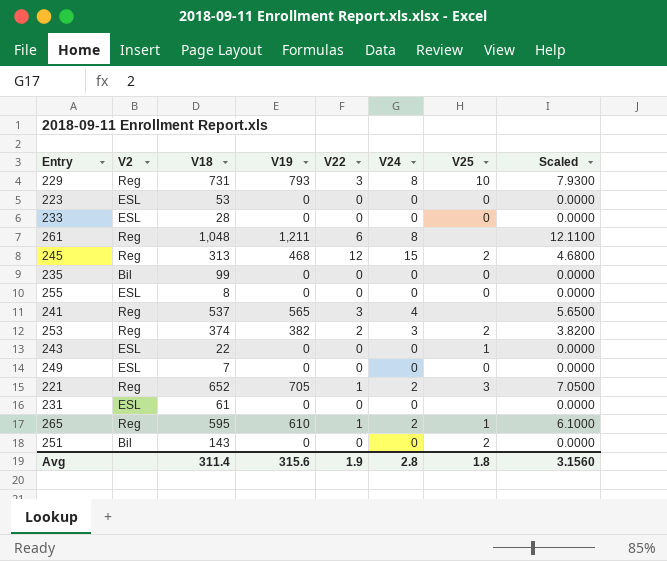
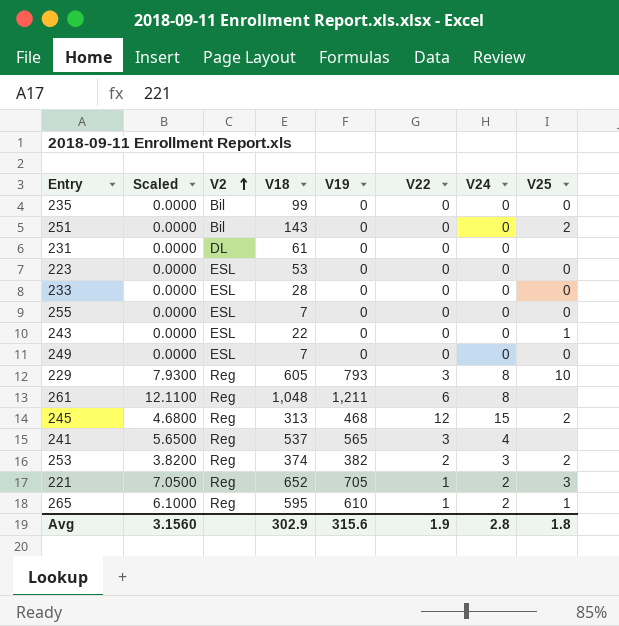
row order: none -> V2 ascending
column Scaled | position: 8 -> 2
231 | V2: ESL -> DL
255 | V18: 8 -> 7
229 | V18: 731 -> 605
Avg | V18: 311.4 -> 302.9

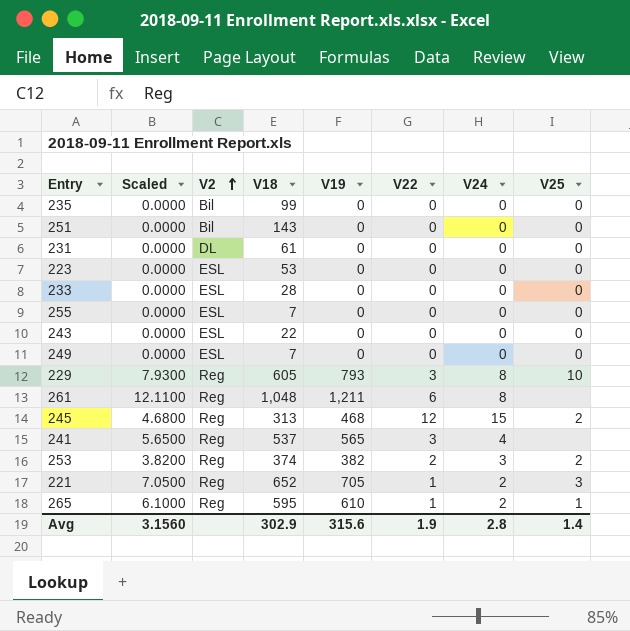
251 | V25: 2 -> 0
231 | V25: none -> 0
243 | V25: 1 -> 0
Avg | V25: 1.8 -> 1.4

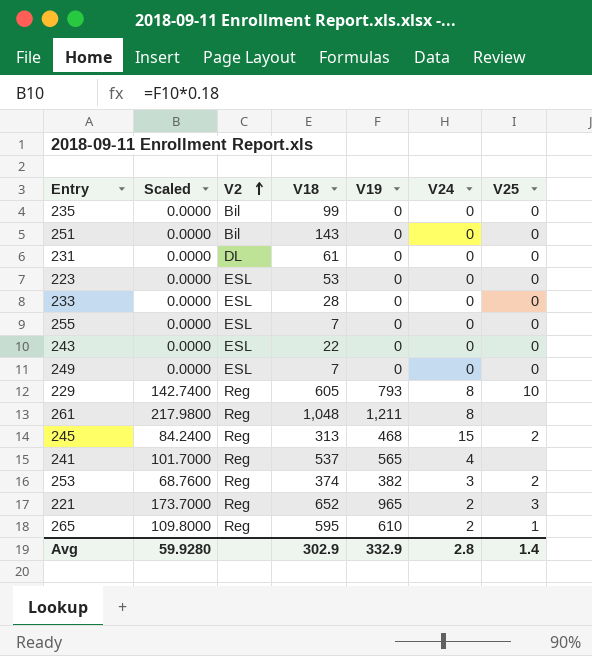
column V22 | position: 6 -> none
column Scaled | formula: [V19] * 0.01 -> [V19] * 0.18
221 | V19: 705 -> 965
Avg | Scaled: 3.1560 -> 59.9280
Avg | V19: 315.6 -> 332.9

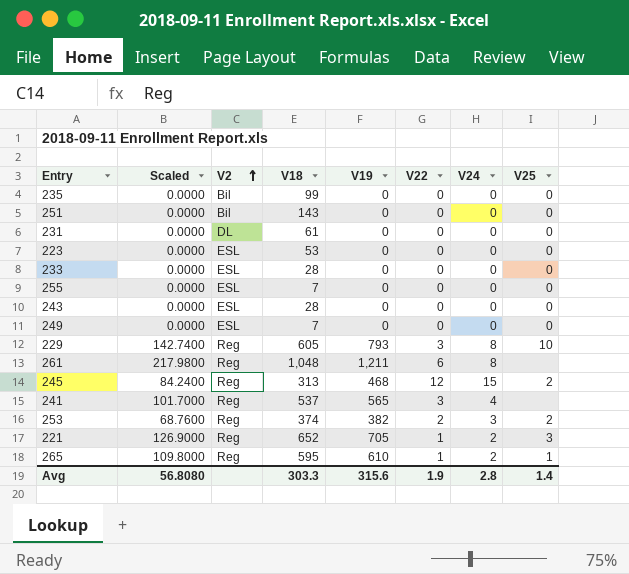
column V22 | position: none -> 6
243 | V18: 22 -> 28
221 | Scaled: 173.7000 -> 126.9000
221 | V19: 965 -> 705
Avg | Scaled: 59.9280 -> 56.8080
Avg | V18: 302.9 -> 303.3
Avg | V19: 332.9 -> 315.6

